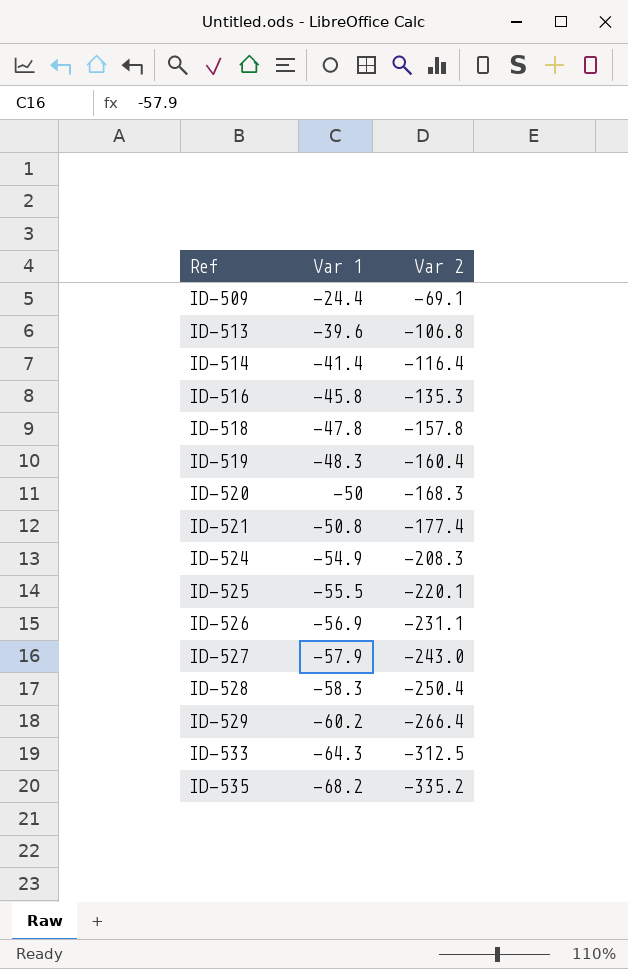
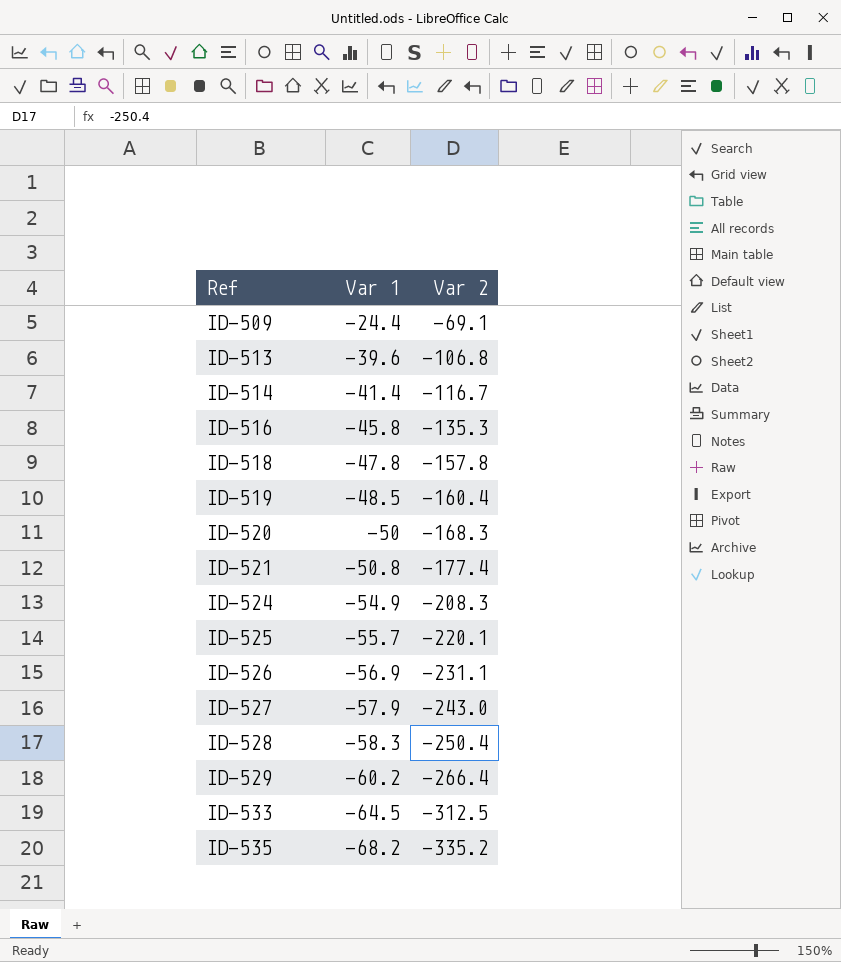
ID-514 | Var 2: -116.4 -> -116.7
ID-519 | Var 1: -48.3 -> -48.5
ID-525 | Var 1: -55.5 -> -55.7
ID-533 | Var 1: -64.3 -> -64.5

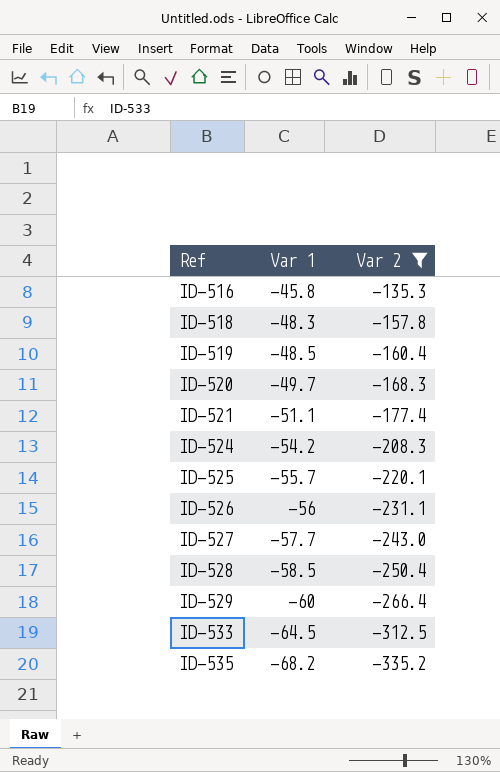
filter: none -> Var 2 <= -135.3
ID-518 | Var 1: -47.8 -> -48.3
ID-520 | Var 1: -50 -> -49.7
ID-521 | Var 1: -50.8 -> -51.1
ID-524 | Var 1: -54.9 -> -54.2
ID-526 | Var 1: -56.9 -> -56
ID-527 | Var 1: -57.9 -> -57.7
ID-528 | Var 1: -58.3 -> -58.5
ID-529 | Var 1: -60.2 -> -60

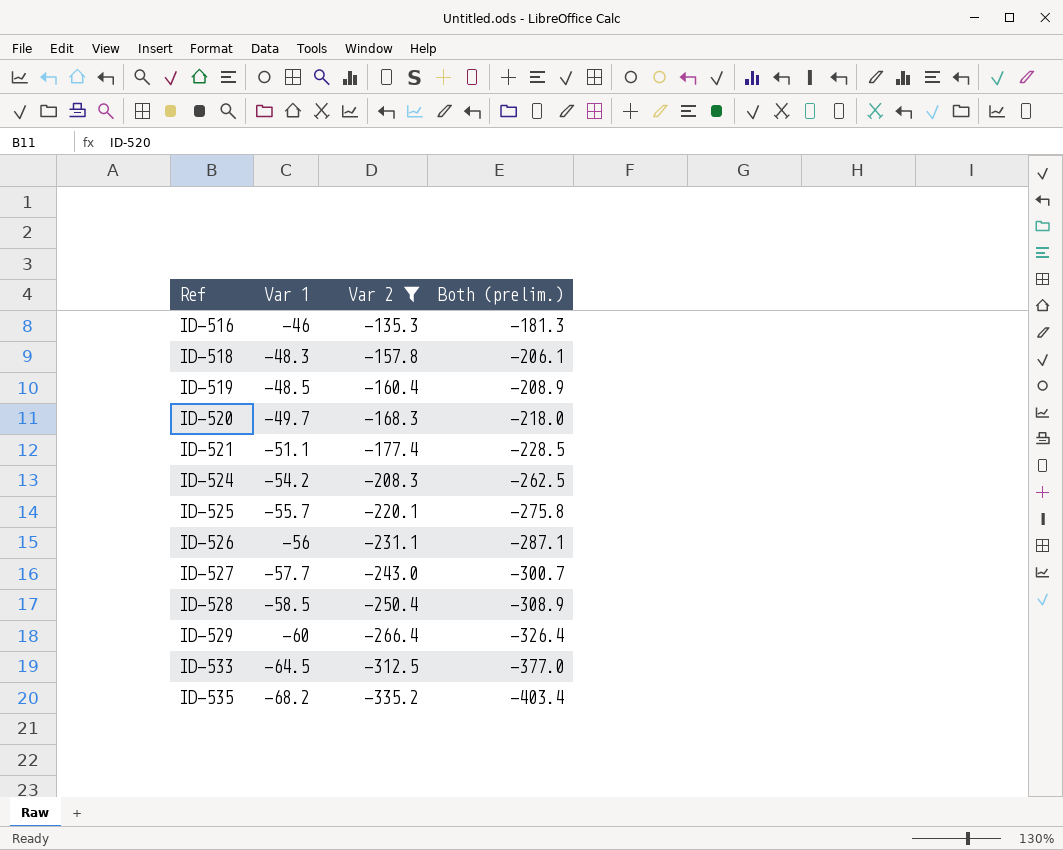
column Both (prelim.) | formula: none -> [Var 1] + [Var 2]
ID-516 | Var 1: -45.8 -> -46

